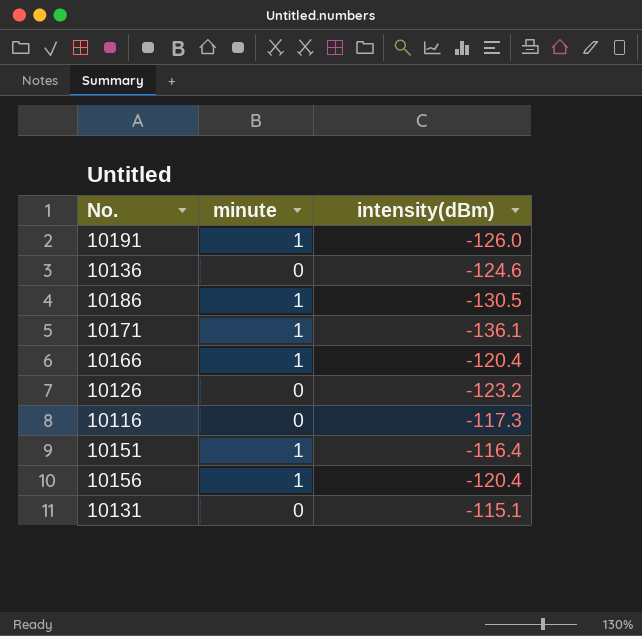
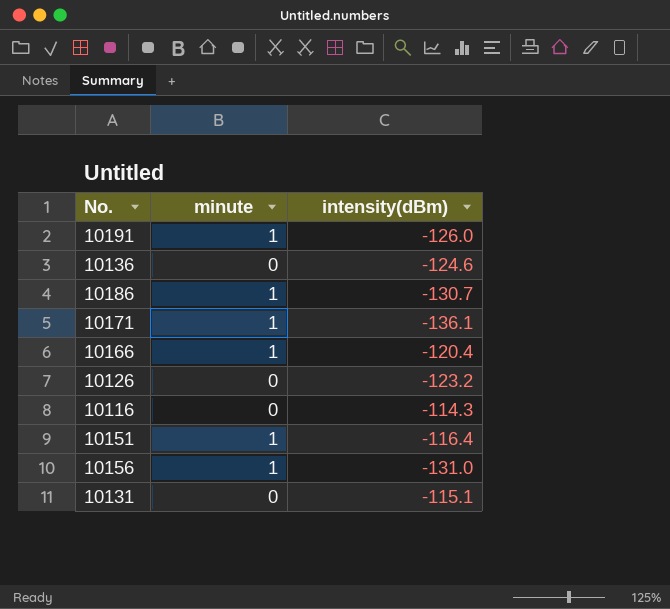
10186 | intensity(dBm): -130.5 -> -130.7
10116 | intensity(dBm): -117.3 -> -114.3
10156 | intensity(dBm): -120.4 -> -131.0

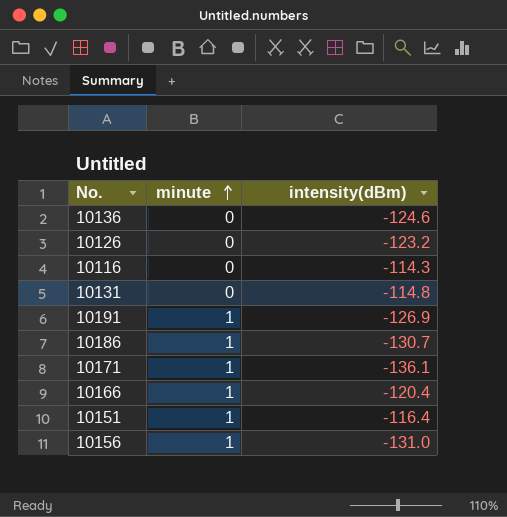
row order: none -> minute ascending
10131 | intensity(dBm): -115.1 -> -114.8
10191 | intensity(dBm): -126.0 -> -126.9

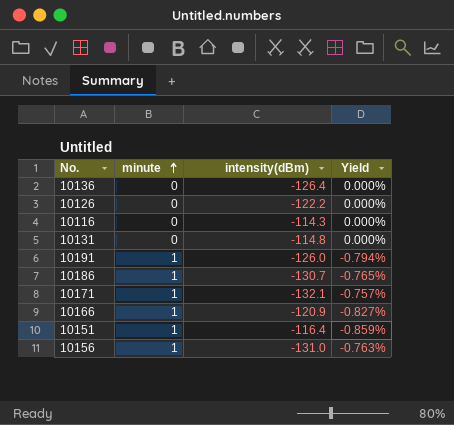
column Yield | formula: none -> [minute] / [intensity(dBm)]
10136 | intensity(dBm): -124.6 -> -126.4
10126 | intensity(dBm): -123.2 -> -122.2
10191 | intensity(dBm): -126.9 -> -126.0
10171 | intensity(dBm): -136.1 -> -132.1
10166 | intensity(dBm): -120.4 -> -120.9

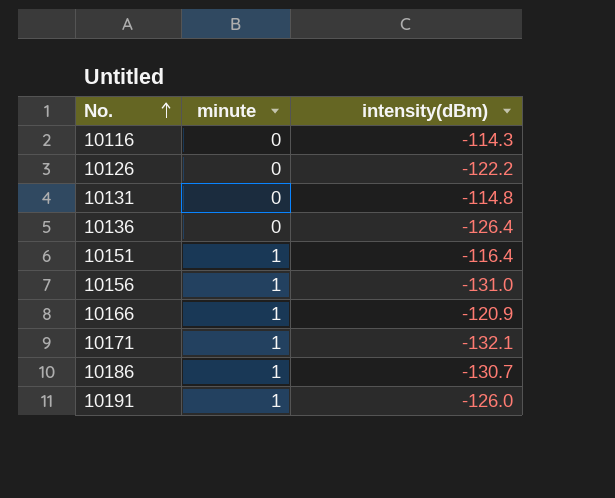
row order: minute ascending -> No. ascending
column Yield | formula: [minute] / [intensity(dBm)] -> none

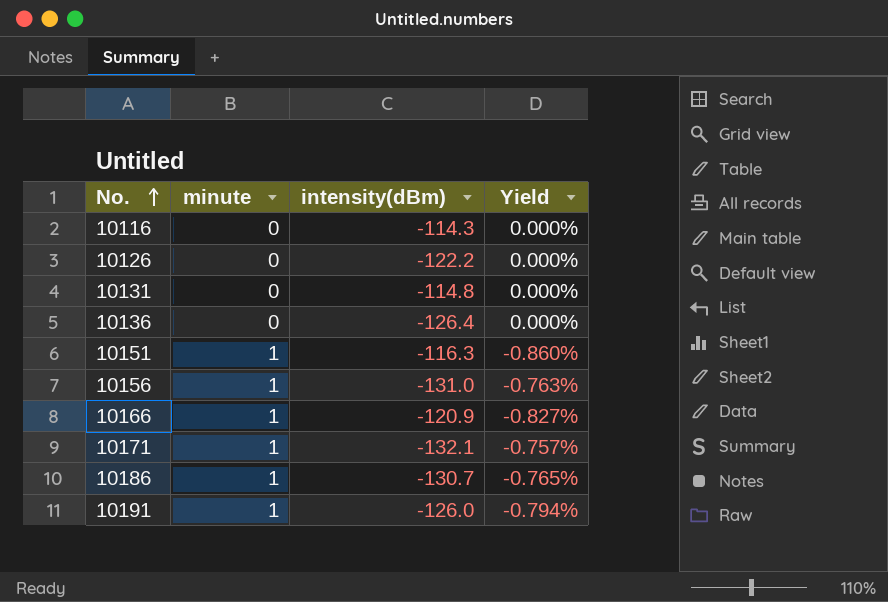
column Yield | formula: none -> [minute] / [intensity(dBm)]
10151 | intensity(dBm): -116.4 -> -116.3

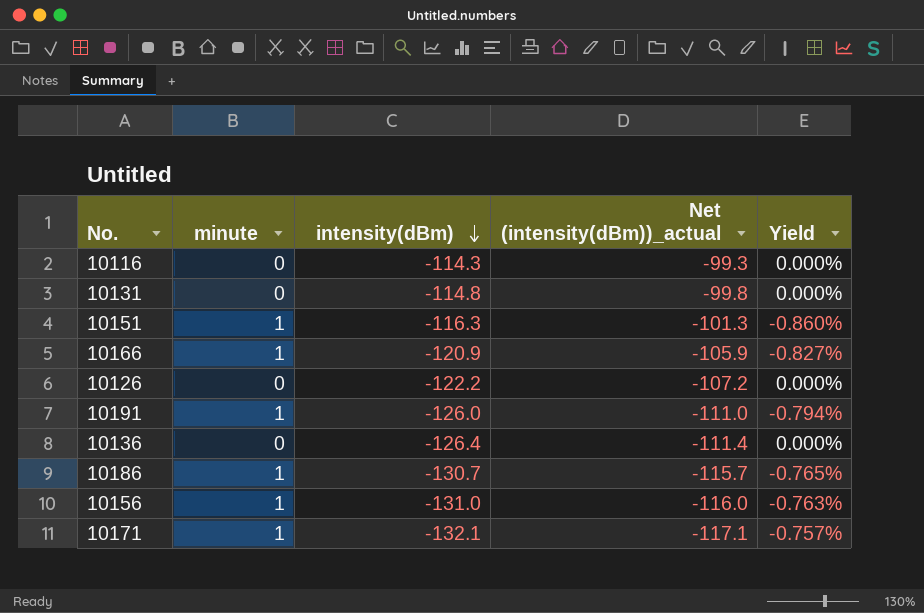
row order: No. ascending -> intensity(dBm) descending
column Net (intensity(dBm))_actual | formula: none -> [intensity(dBm)] + 15

